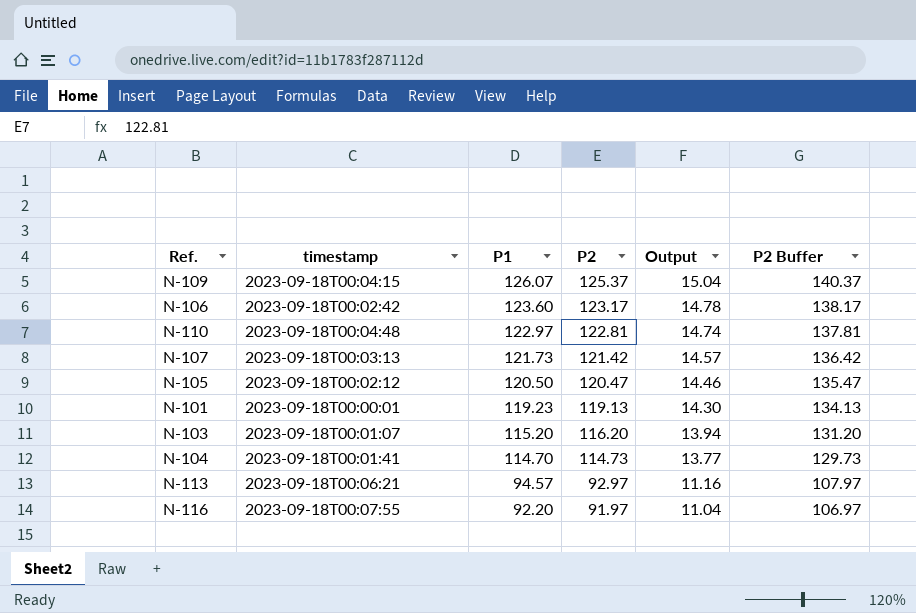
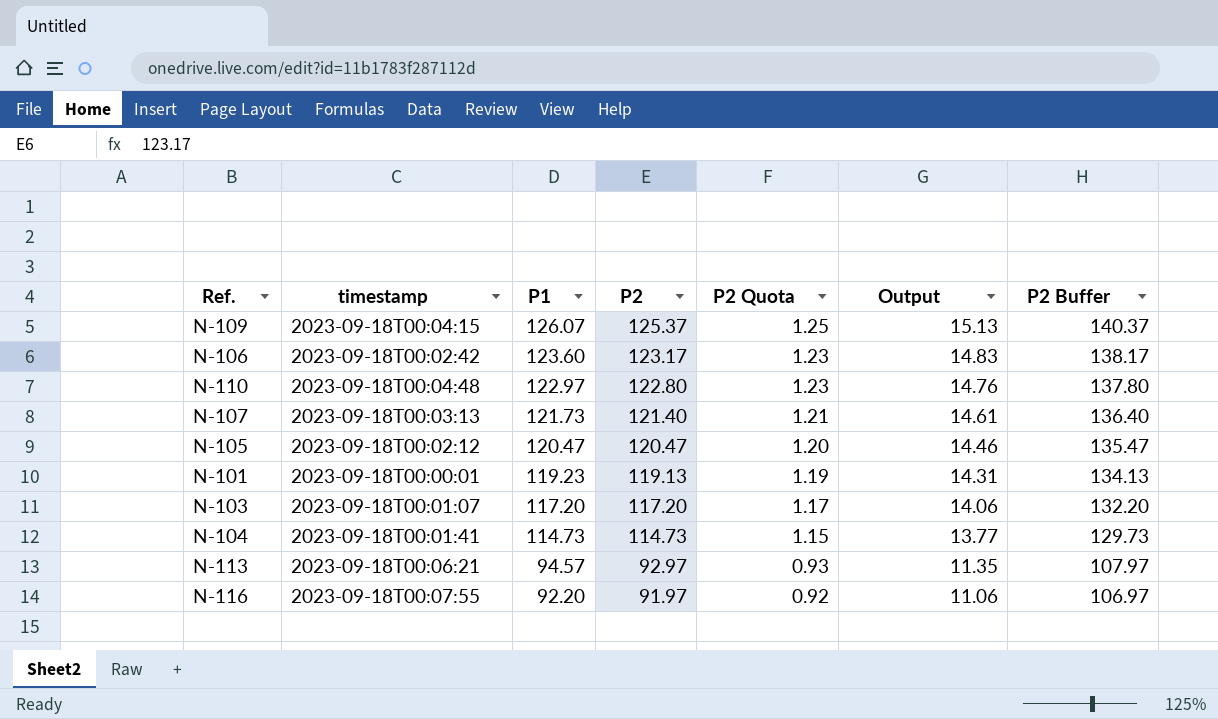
column P2 Quota | formula: none -> [P2] * 0.01
column Output | formula: [P2] * 0.12 -> [P1] * 0.12
N-110 | P2: 122.81 -> 122.80
N-110 | P2 Buffer: 137.81 -> 137.80
N-107 | P2: 121.42 -> 121.40
N-107 | P2 Buffer: 136.42 -> 136.40
N-105 | P1: 120.50 -> 120.47
N-103 | P1: 115.20 -> 117.20
N-103 | P2: 116.20 -> 117.20
N-103 | P2 Buffer: 131.20 -> 132.20
N-104 | P1: 114.70 -> 114.73

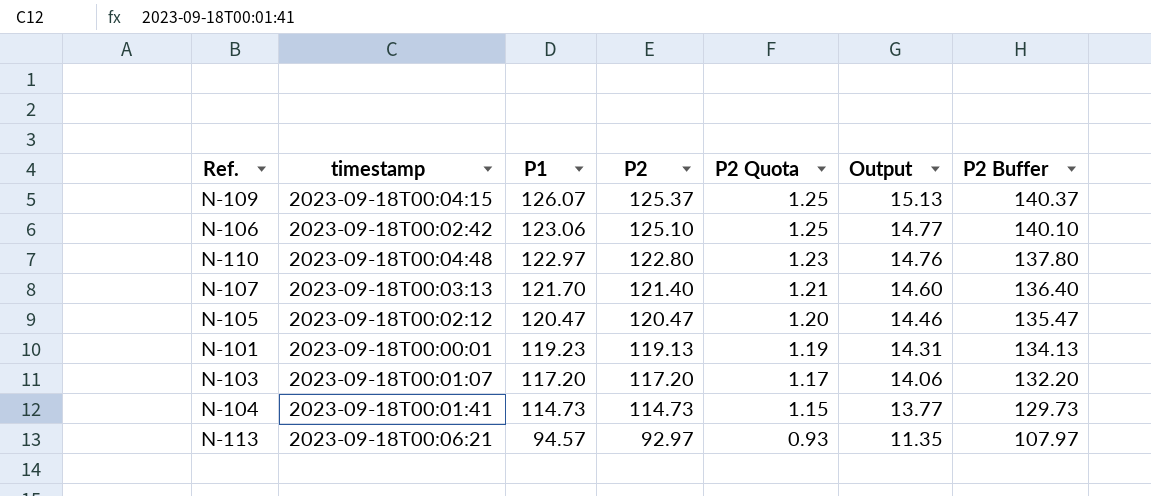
row N-116: 2023-09-18T00:07:55 | 92.20 | 91.97 | 0.92 | 11.06 | 106.97 -> none
N-106 | P1: 123.60 -> 123.06
N-106 | P2: 123.17 -> 125.10
N-106 | P2 Quota: 1.23 -> 1.25
N-106 | Output: 14.83 -> 14.77
N-106 | P2 Buffer: 138.17 -> 140.10
N-107 | P1: 121.73 -> 121.70
N-107 | Output: 14.61 -> 14.60

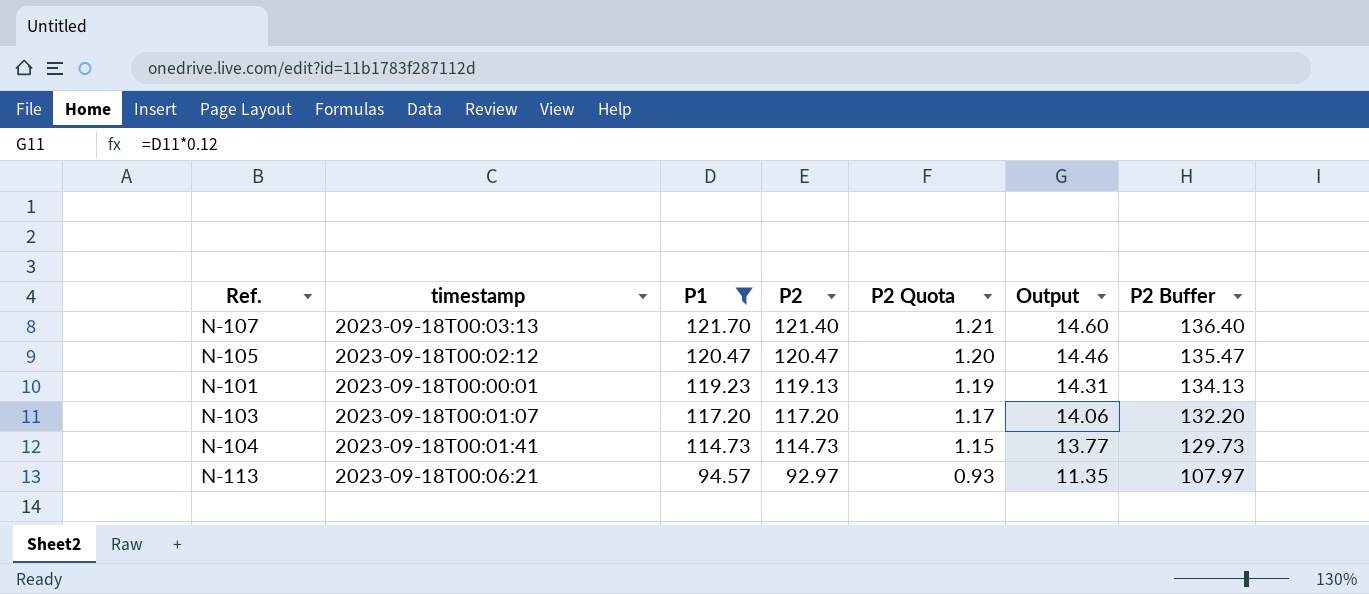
filter: none -> P1 <= 121.70

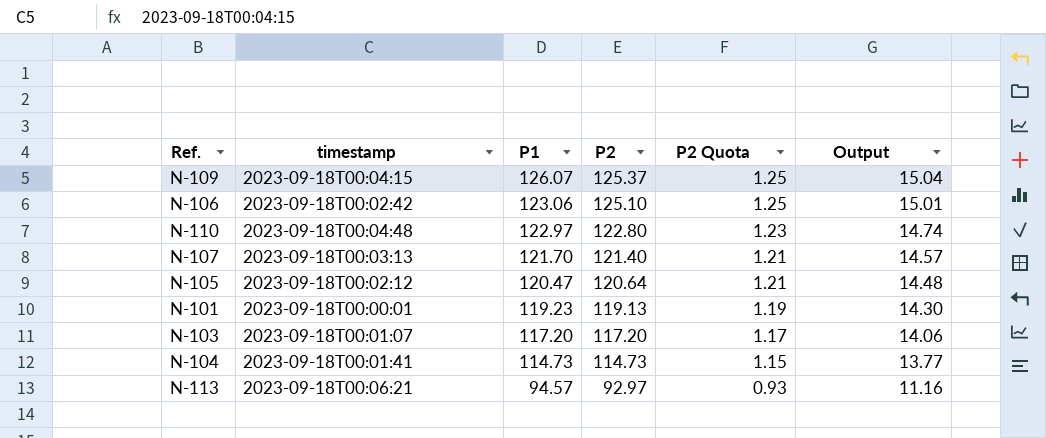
filter: P1 <= 121.70 -> none
column P2 Buffer | formula: [P2] + 15 -> none
column Output | formula: [P1] * 0.12 -> [P2] * 0.12
N-105 | P2: 120.47 -> 120.64
N-105 | P2 Quota: 1.20 -> 1.21

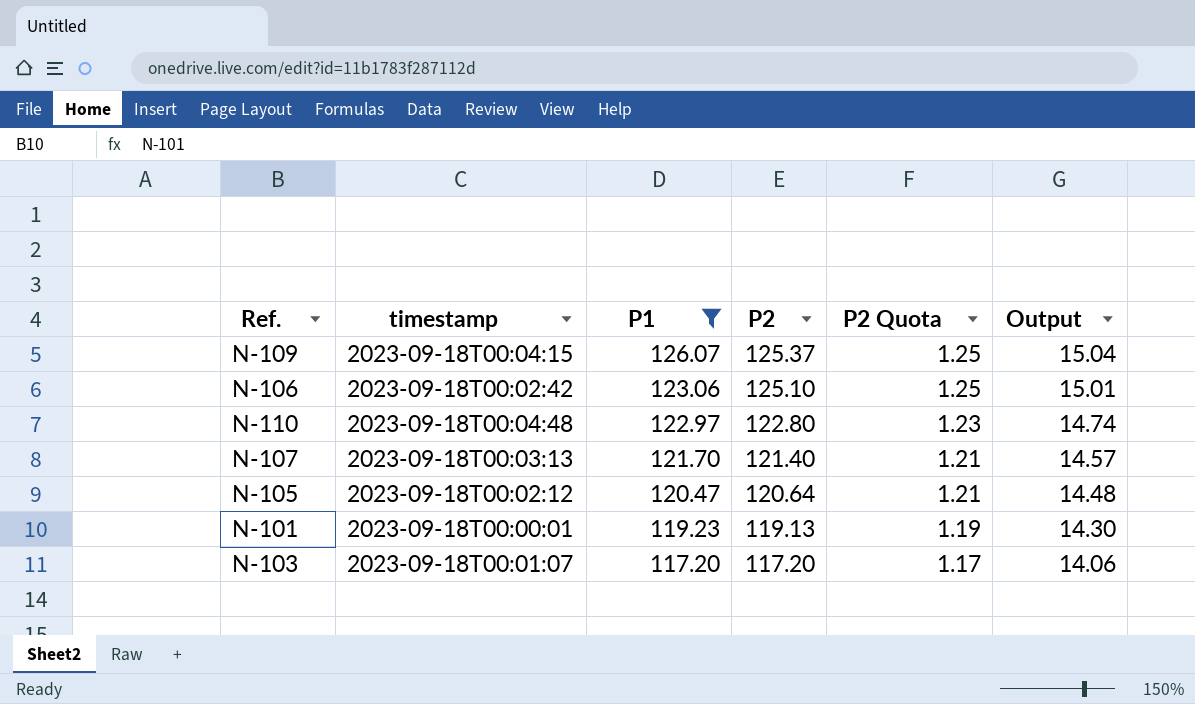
filter: none -> P1 >= 117.20

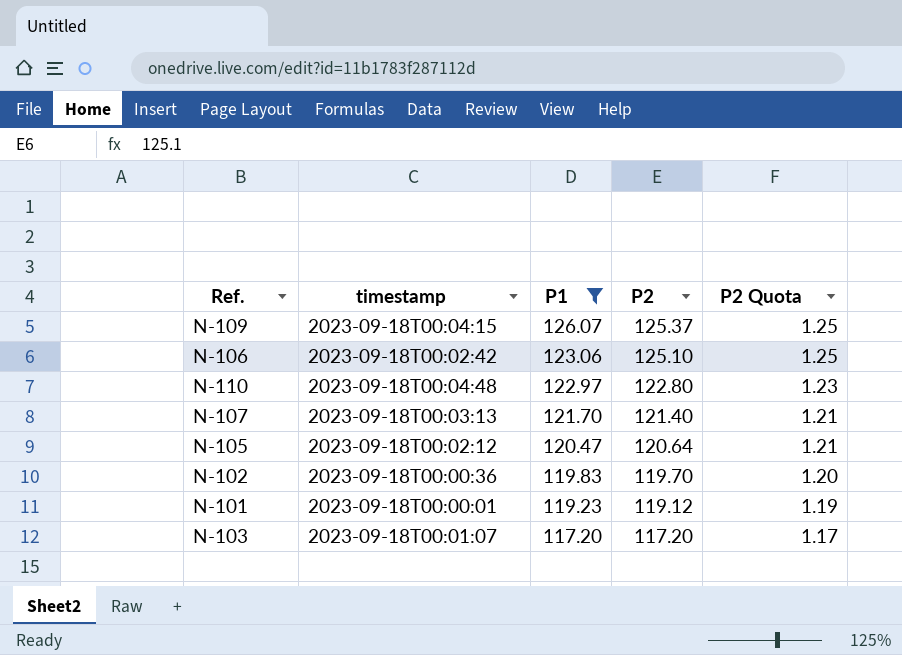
column Output | formula: [P2] * 0.12 -> none
row N-102: none -> 2023-09-18T00:00:36 | 119.83 | 119.70 | 1.20
N-101 | P2: 119.13 -> 119.12

